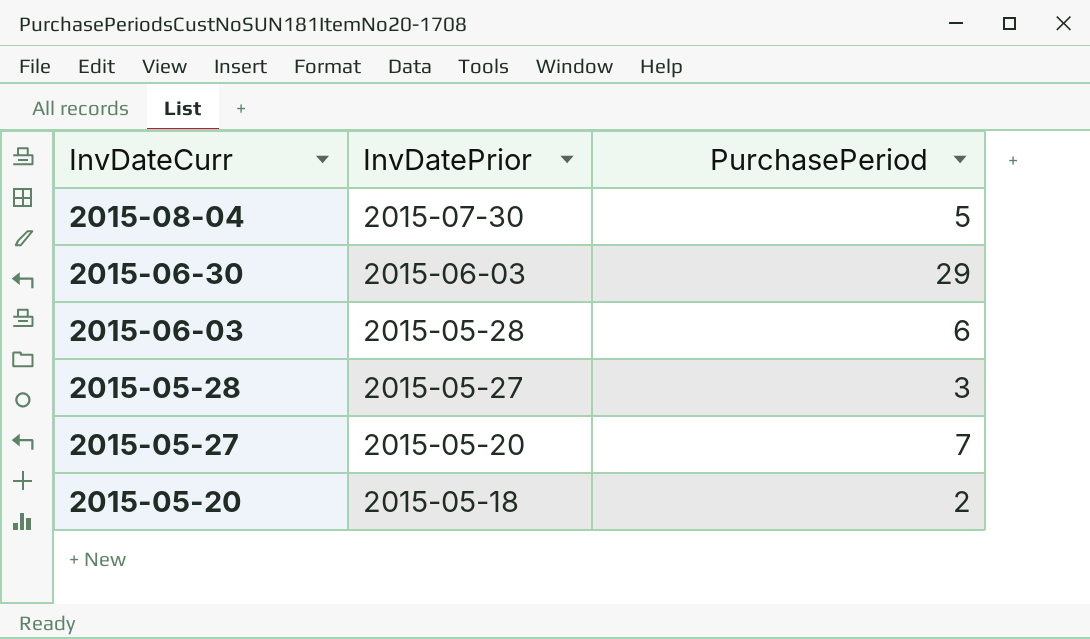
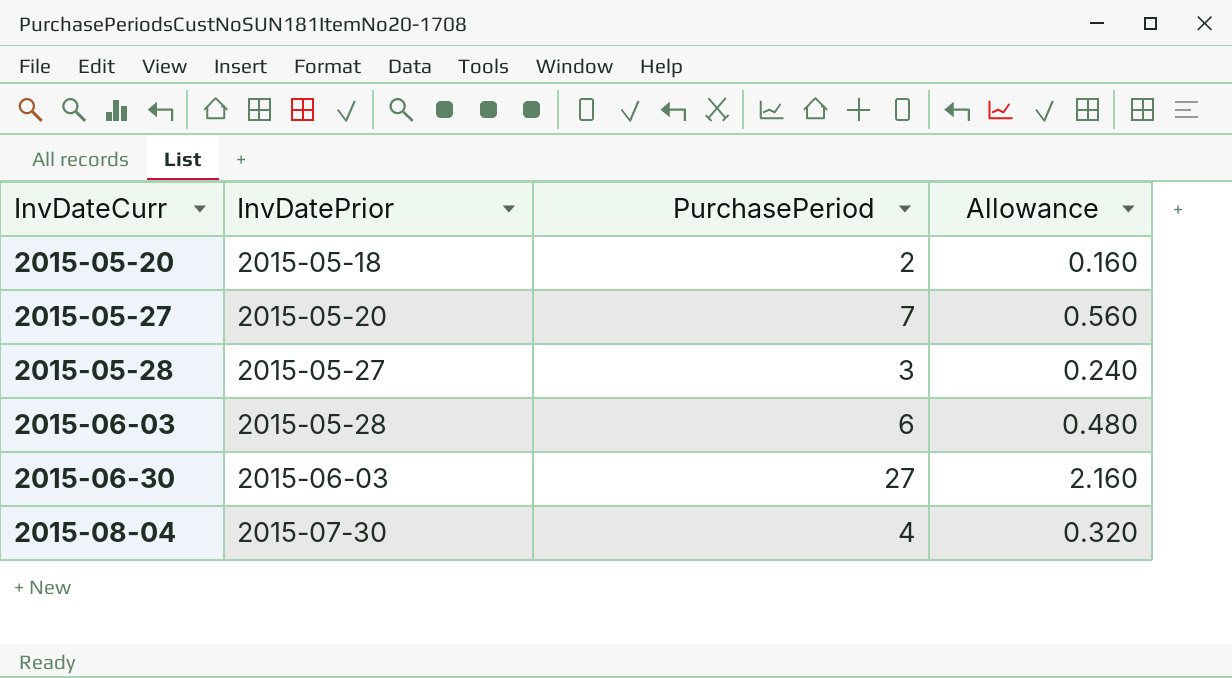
row order: InvDateCurr descending -> InvDateCurr ascending
column Allowance | formula: none -> [PurchasePeriod] * 0.08
2015-06-30 | PurchasePeriod: 29 -> 27
2015-08-04 | PurchasePeriod: 5 -> 4

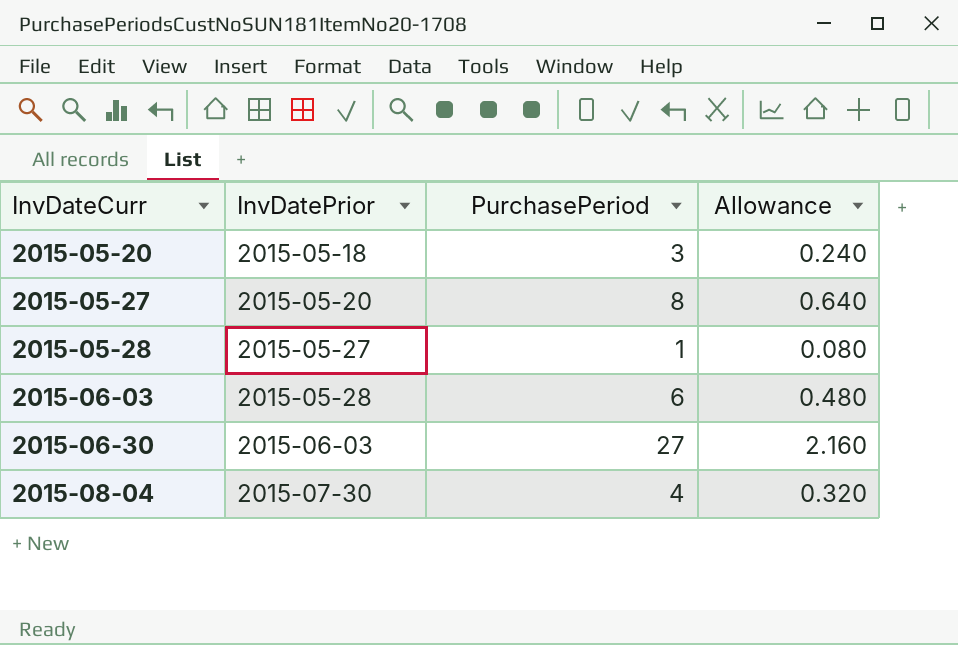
2015-05-20 | PurchasePeriod: 2 -> 3
2015-05-20 | Allowance: 0.160 -> 0.240
2015-05-27 | PurchasePeriod: 7 -> 8
2015-05-27 | Allowance: 0.560 -> 0.640
2015-05-28 | PurchasePeriod: 3 -> 1
2015-05-28 | Allowance: 0.240 -> 0.080

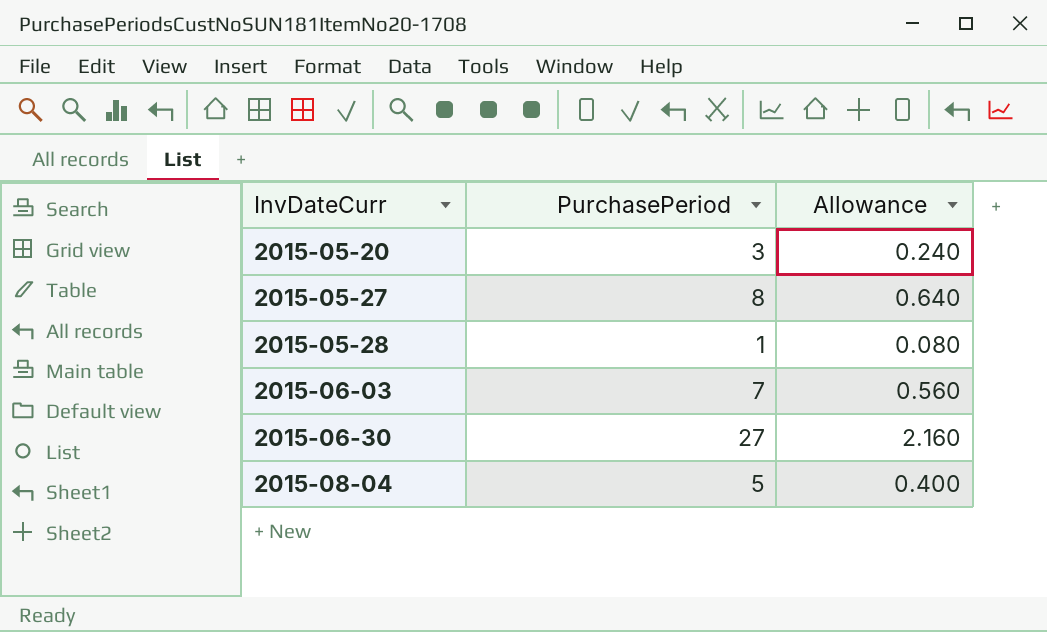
column InvDatePrior | position: 2 -> none
2015-06-03 | PurchasePeriod: 6 -> 7
2015-06-03 | Allowance: 0.480 -> 0.560
2015-08-04 | PurchasePeriod: 4 -> 5
2015-08-04 | Allowance: 0.320 -> 0.400

